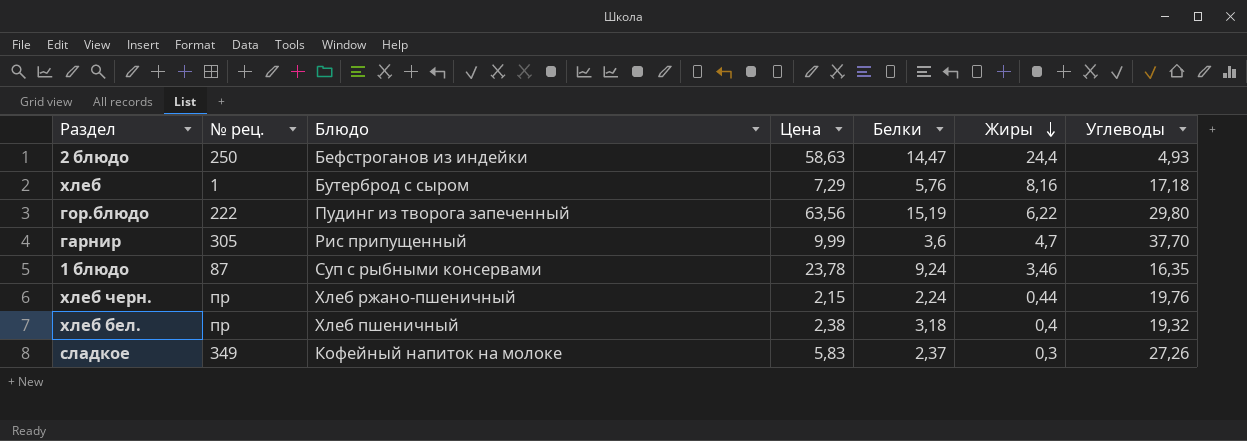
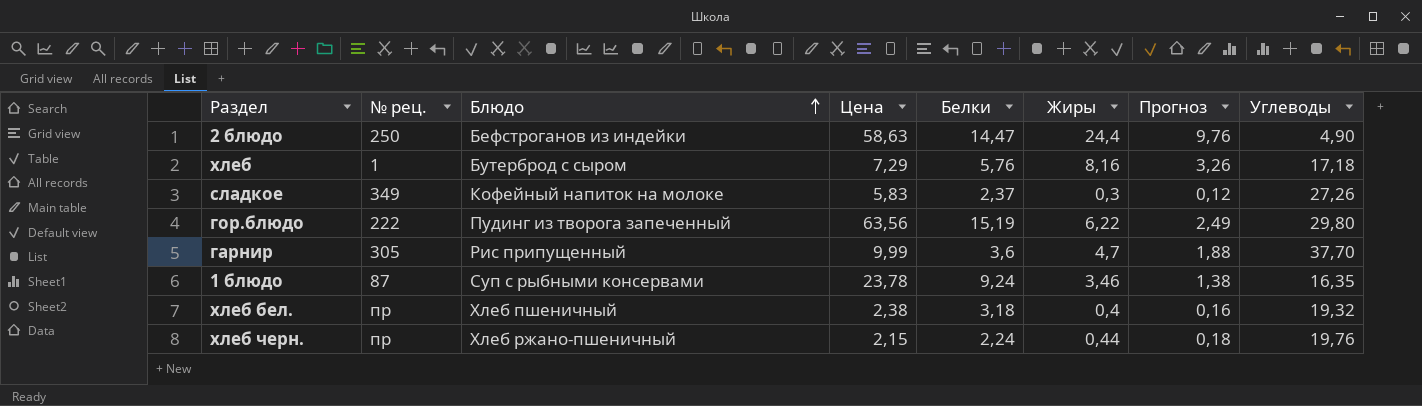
row order: Жиры descending -> Блюдо ascending
column Прогноз | formula: none -> [Жиры] * 0,4
2 блюдо | Углеводы: 4,93 -> 4,90

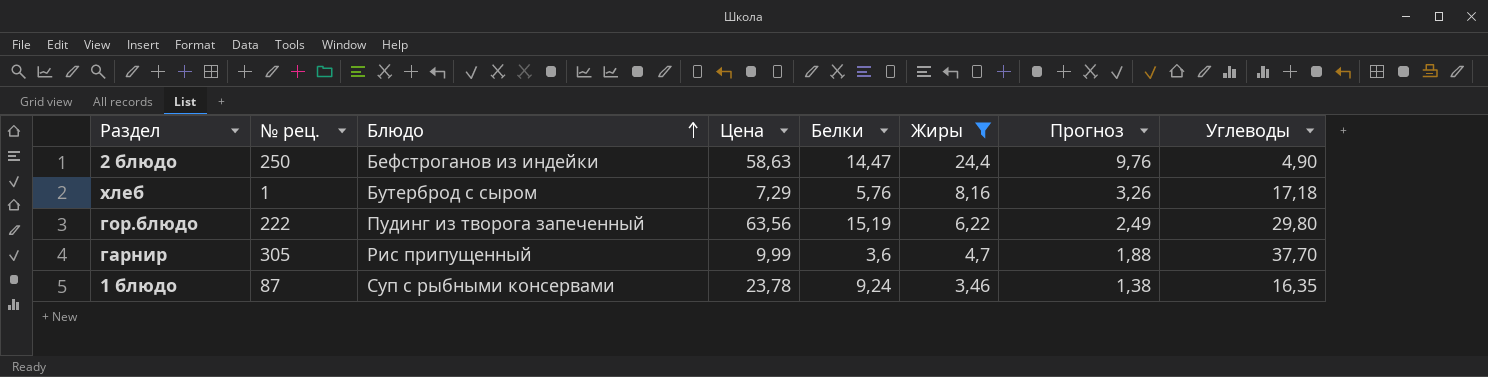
filter: none -> Жиры >= 3,46

